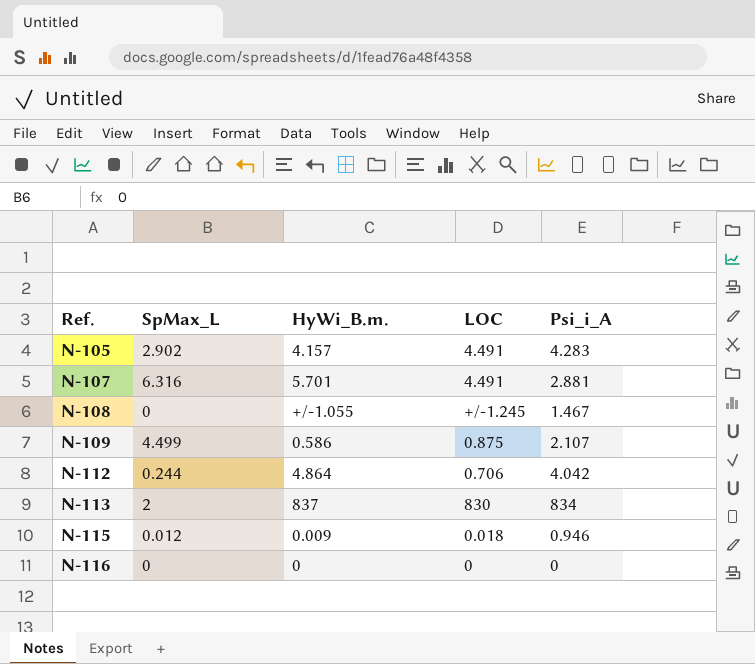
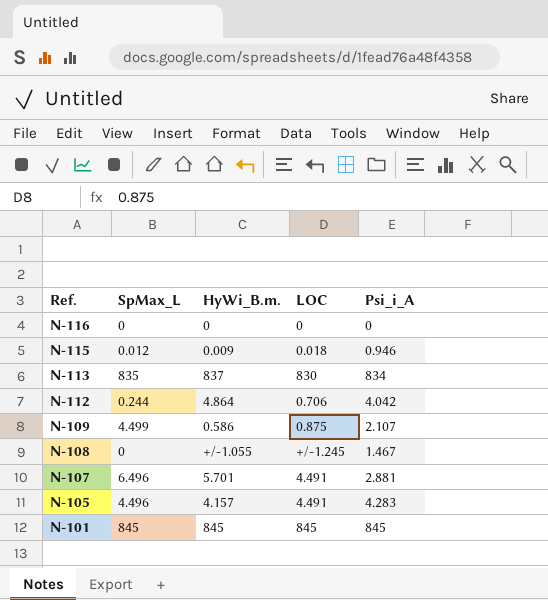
row order: Ref. ascending -> Ref. descending
N-113 | SpMax_L: 2 -> 835
N-107 | SpMax_L: 6.316 -> 6.496
N-105 | SpMax_L: 2.902 -> 4.496
row N-101: none -> 845 | 845 | 845 | 845

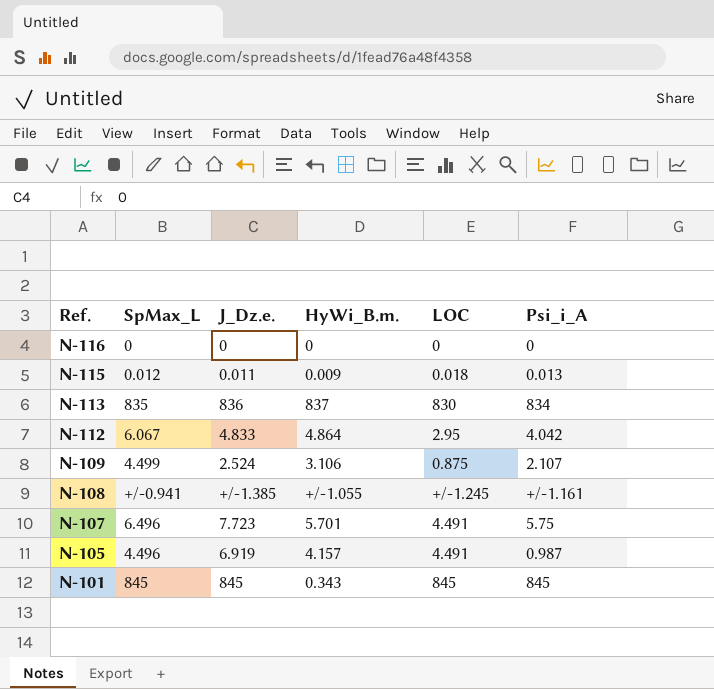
column J_Dz.e. | position: none -> 3
N-115 | Psi_i_A: 0.946 -> 0.013
N-112 | SpMax_L: 0.244 -> 6.067
N-112 | LOC: 0.706 -> 2.95
N-109 | HyWi_B.m.: 0.586 -> 3.106
N-108 | SpMax_L: 0 -> +/-0.941
N-108 | Psi_i_A: 1.467 -> +/-1.161
N-107 | Psi_i_A: 2.881 -> 5.75
N-105 | Psi_i_A: 4.283 -> 0.987
N-101 | HyWi_B.m.: 845 -> 0.343

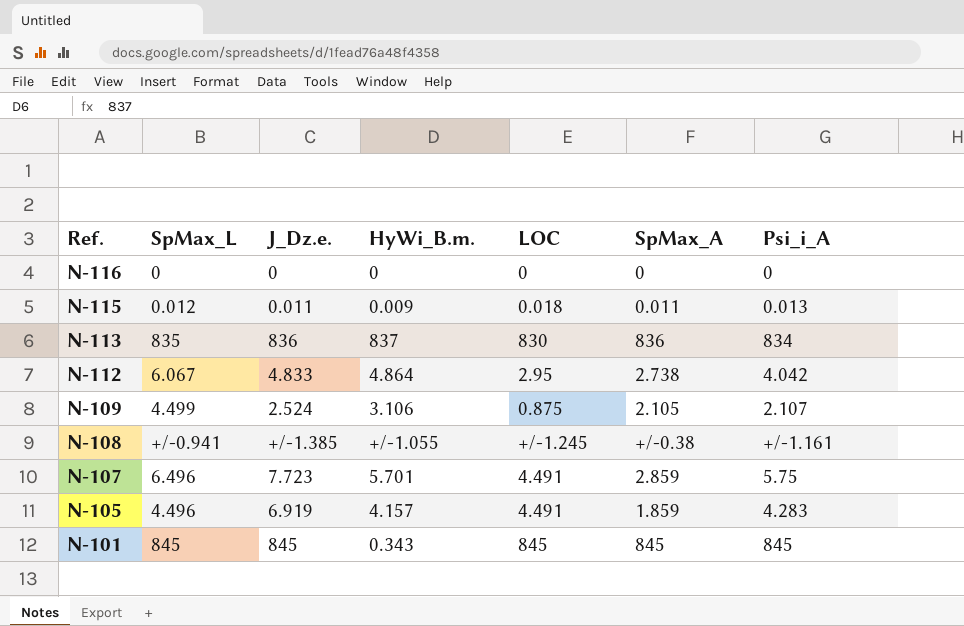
column SpMax_A | position: none -> 6
N-105 | Psi_i_A: 0.987 -> 4.283

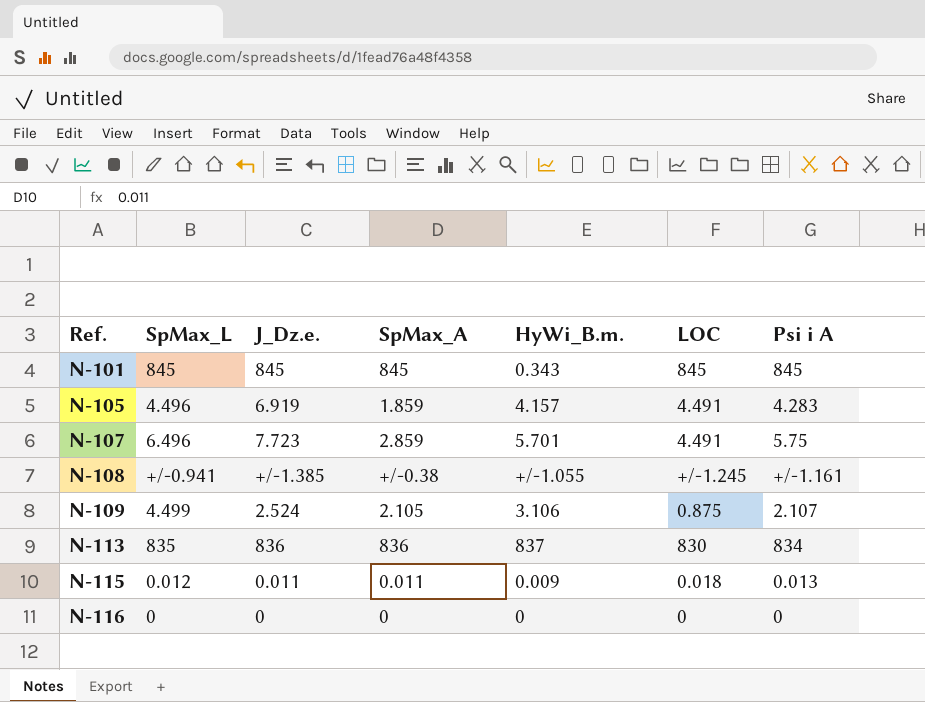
row order: Ref. descending -> Ref. ascending
column SpMax_A | position: 6 -> 4
column name: Psi_i_A -> Psi i A
row N-112: 6.067 | 4.833 | 4.864 | 2.95 | 2.738 | 4.042 -> none

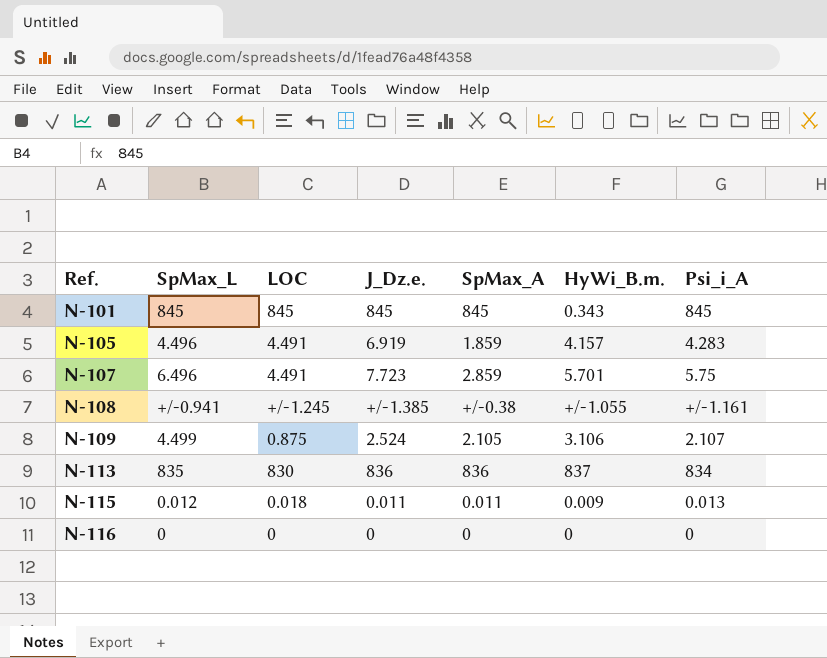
column LOC | position: 6 -> 3
column name: Psi i A -> Psi_i_A

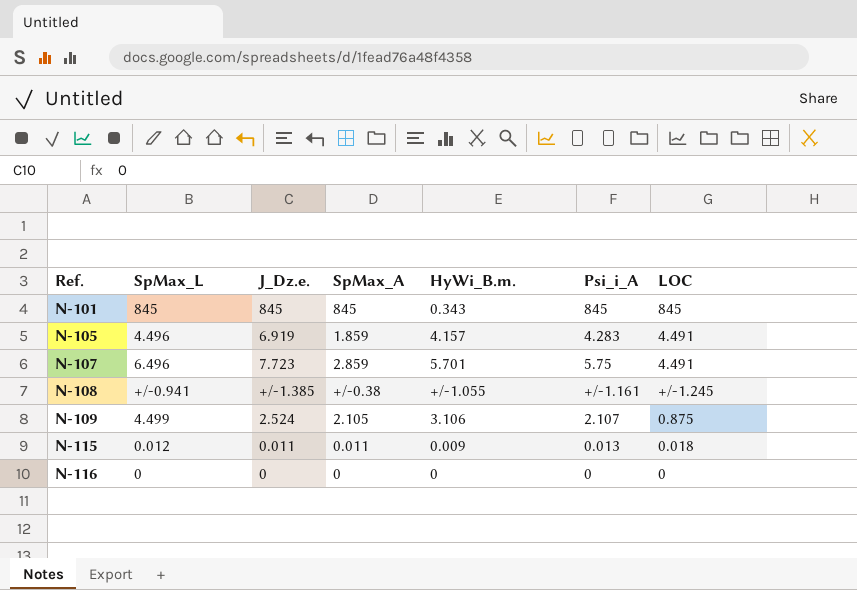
column LOC | position: 3 -> 7
row N-113: 835 | 830 | 836 | 836 | 837 | 834 -> none

